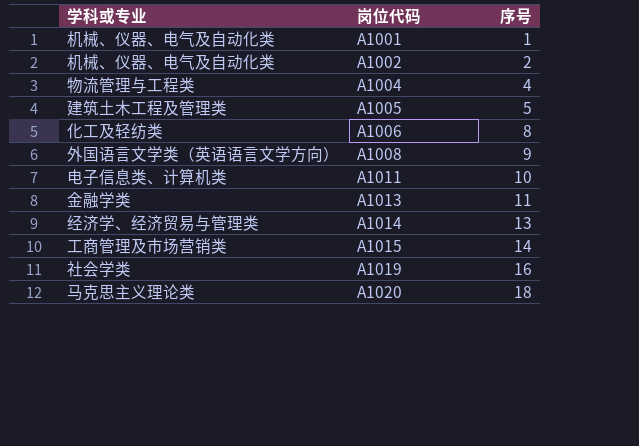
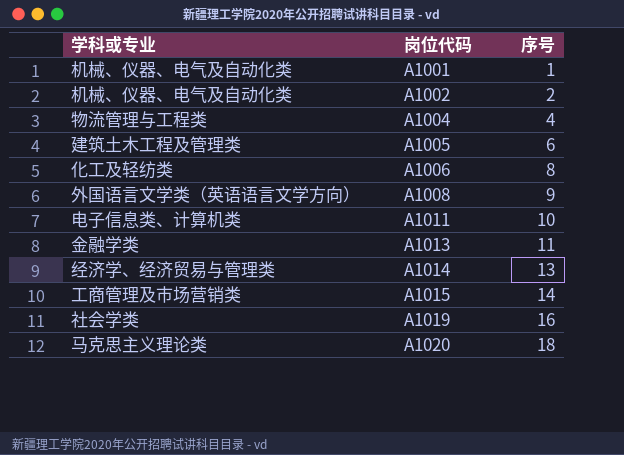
A1005 | 序号: 5 -> 6

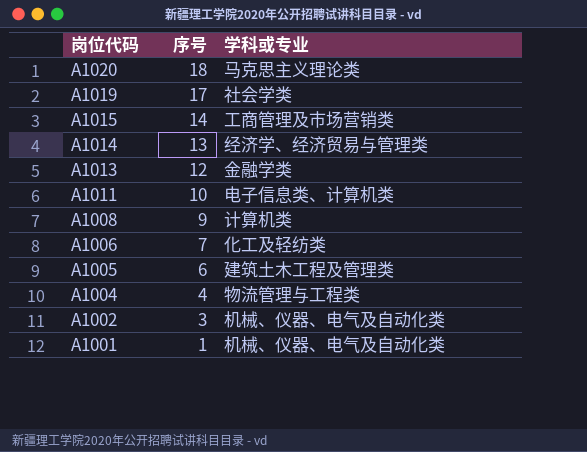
row order: 岗位代码 ascending -> 岗位代码 descending
column 学科或专业 | position: 1 -> 3
A1019 | 序号: 16 -> 17
A1013 | 序号: 11 -> 12
A1008 | 学科或专业: 外国语言文学类（英语语言文学方向） -> 计算机类
A1006 | 序号: 8 -> 7
A1002 | 序号: 2 -> 3

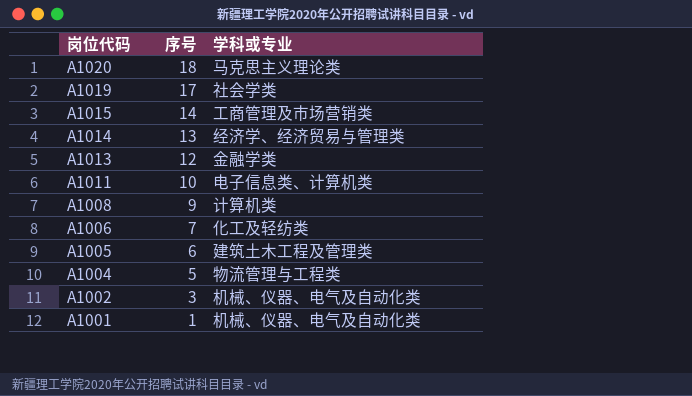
A1004 | 序号: 4 -> 5

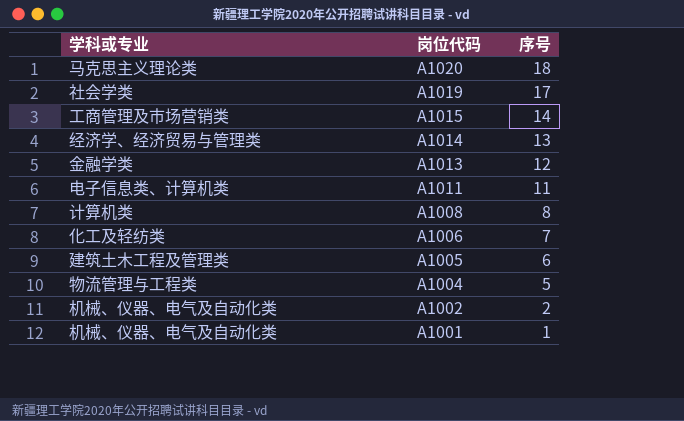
column 学科或专业 | position: 3 -> 1
A1011 | 序号: 10 -> 11
A1008 | 序号: 9 -> 8
A1002 | 序号: 3 -> 2

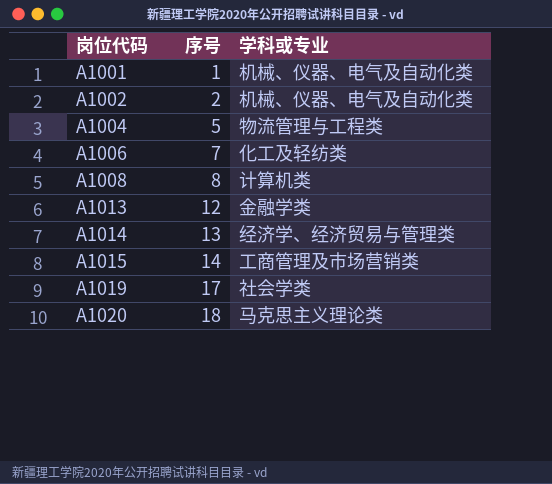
row order: 岗位代码 descending -> 岗位代码 ascending
column 学科或专业 | position: 1 -> 3
row A1011: 电子信息类、计算机类 | 11 -> none
row A1005: 建筑土木工程及管理类 | 6 -> none

